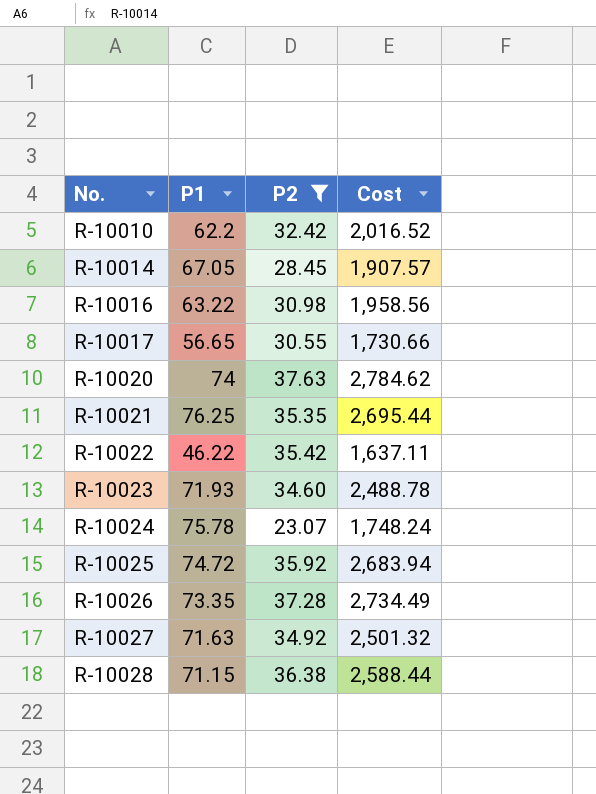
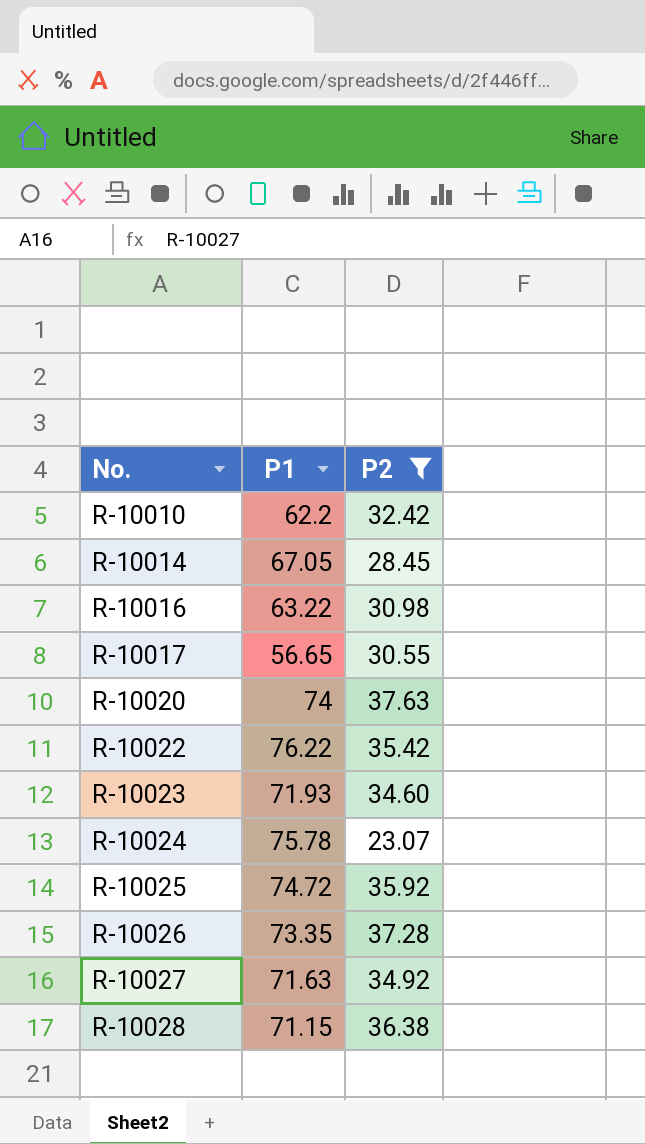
column Cost | formula: [P1] * [P2] -> none
row R-10021: 76.25 | 35.35 | 2,695.44 -> none
R-10022 | P1: 46.22 -> 76.22

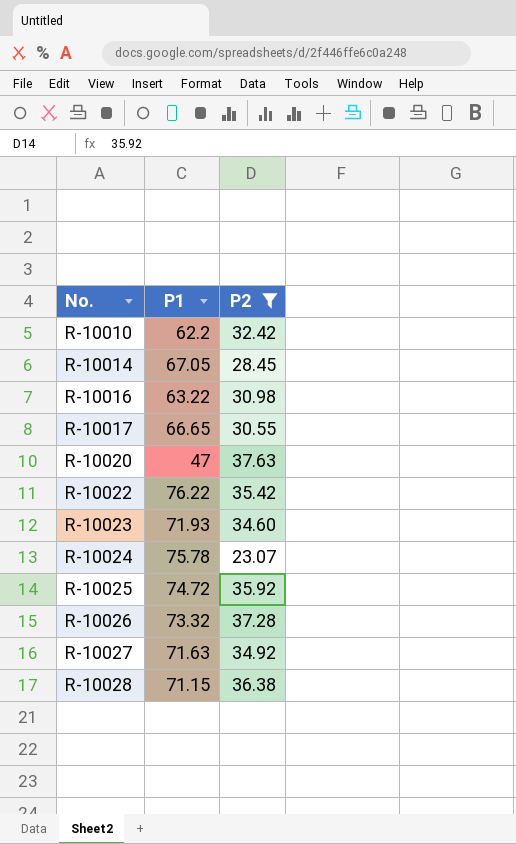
R-10017 | P1: 56.65 -> 66.65
R-10020 | P1: 74 -> 47
R-10026 | P1: 73.35 -> 73.32

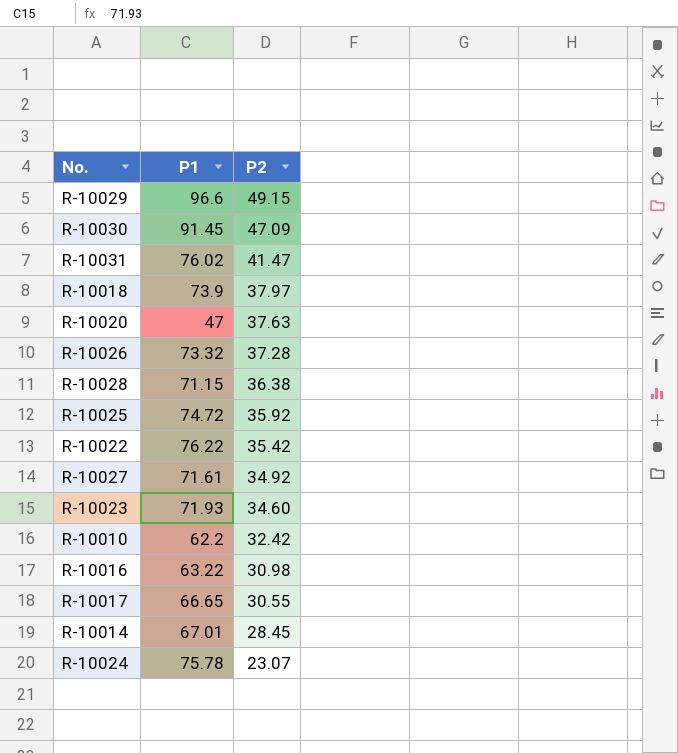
filter: P2 <= 37.63 -> none
row order: No. ascending -> P2 descending
R-10027 | P1: 71.63 -> 71.61
R-10014 | P1: 67.05 -> 67.01

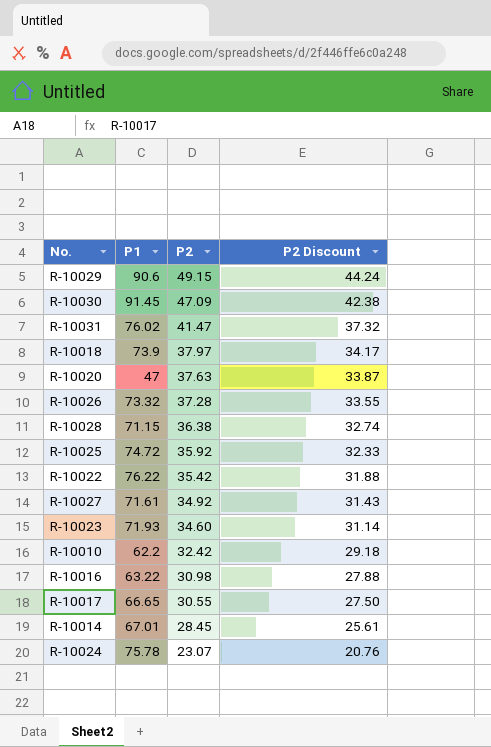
column P2 Discount | formula: none -> [P2] * 0.9
R-10029 | P1: 96.6 -> 90.6

